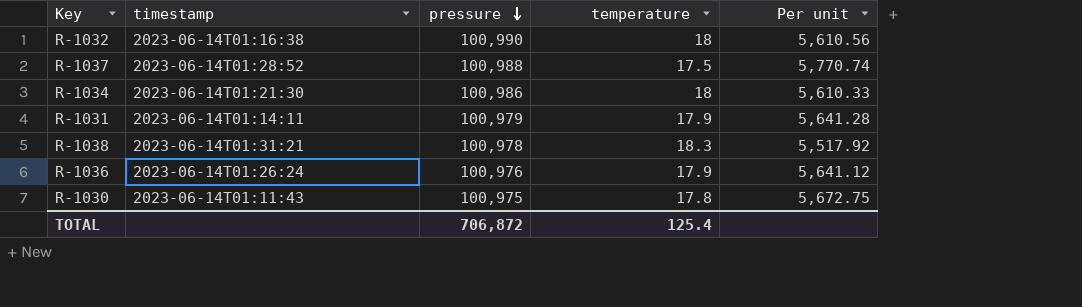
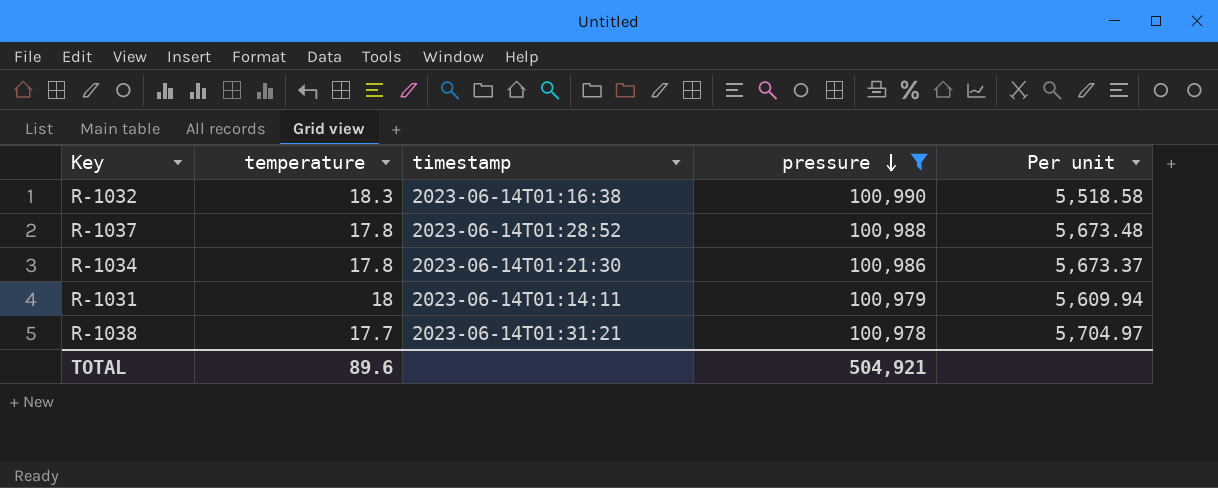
filter: none -> pressure >= 100,978
column temperature | position: 4 -> 2
R-1032 | temperature: 18 -> 18.3
R-1032 | Per unit: 5,610.56 -> 5,518.58
R-1037 | temperature: 17.5 -> 17.8
R-1037 | Per unit: 5,770.74 -> 5,673.48
R-1034 | temperature: 18 -> 17.8
R-1034 | Per unit: 5,610.33 -> 5,673.37
R-1031 | temperature: 17.9 -> 18
R-1031 | Per unit: 5,641.28 -> 5,609.94
R-1038 | temperature: 18.3 -> 17.7
R-1038 | Per unit: 5,517.92 -> 5,704.97
TOTAL | temperature: 125.4 -> 89.6
TOTAL | pressure: 706,872 -> 504,921

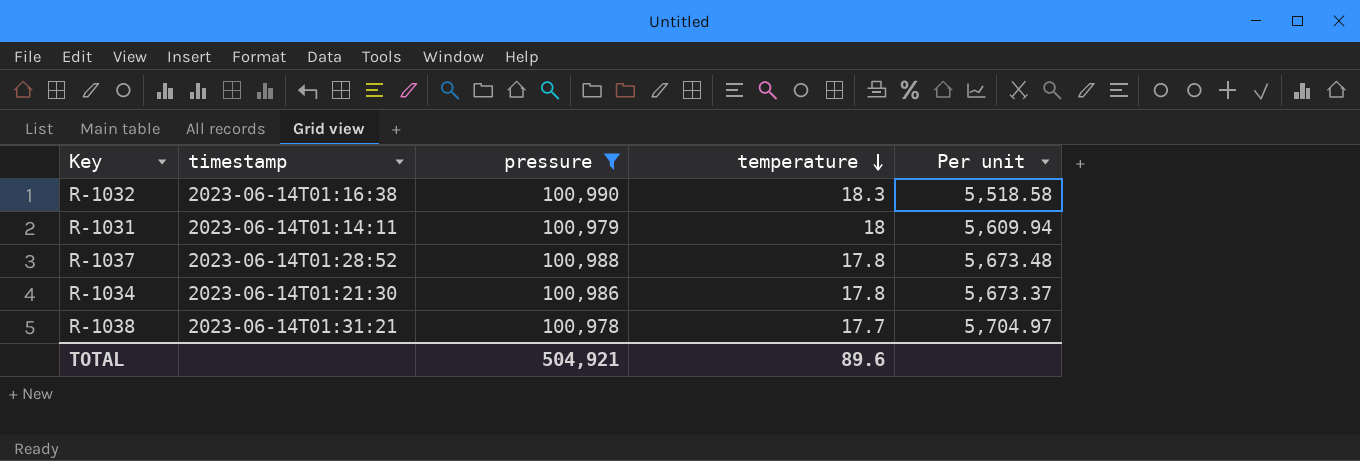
row order: pressure descending -> temperature descending
column temperature | position: 2 -> 4

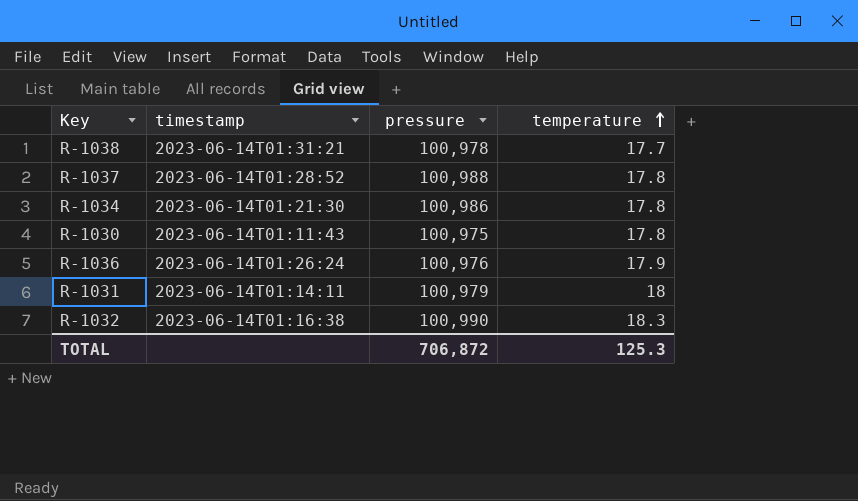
filter: pressure >= 100,978 -> none
row order: temperature descending -> temperature ascending
column Per unit | formula: [pressure] / [temperature] -> none
TOTAL | pressure: 504,921 -> 706,872
TOTAL | temperature: 89.6 -> 125.3

